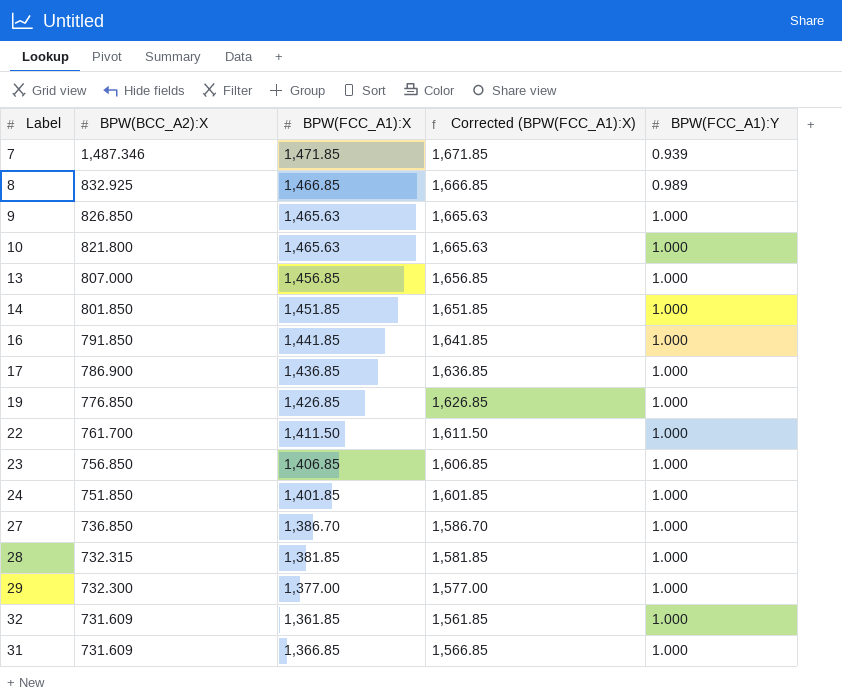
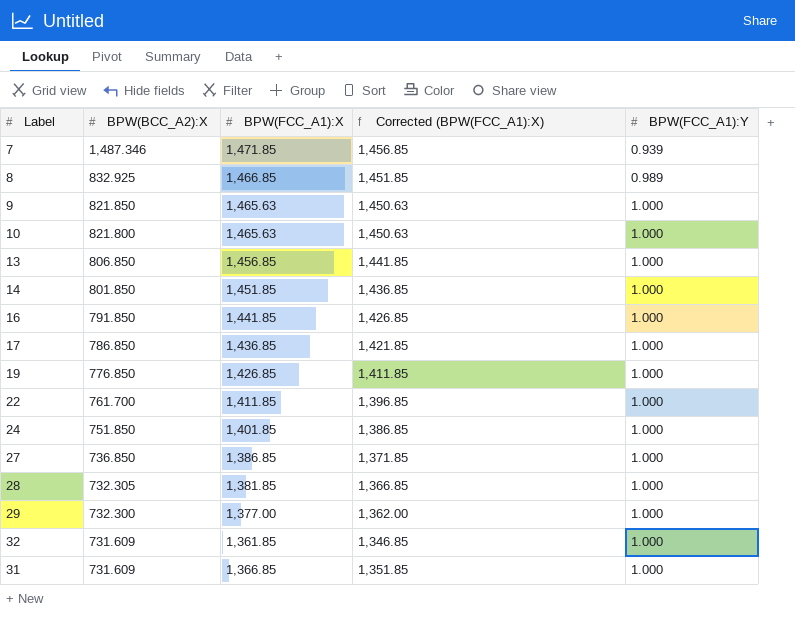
column Corrected (BPW(FCC_A1):X) | formula: [BPW(FCC_A1):X] + 200 -> [BPW(FCC_A1):X] - 15
row 23: 756.850 | 1,406.85 | 1,606.85 | 1.000 -> none
9 | BPW(BCC_A2):X: 826.850 -> 821.850
13 | BPW(BCC_A2):X: 807.000 -> 806.850
17 | BPW(BCC_A2):X: 786.900 -> 786.850
22 | BPW(FCC_A1):X: 1,411.50 -> 1,411.85
27 | BPW(FCC_A1):X: 1,386.70 -> 1,386.85
28 | BPW(BCC_A2):X: 732.315 -> 732.305

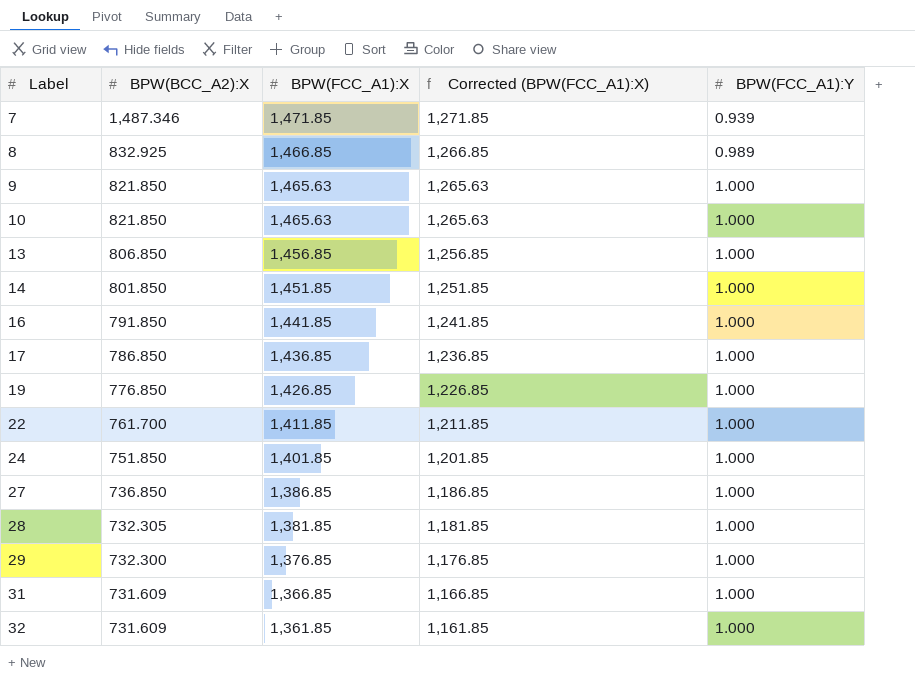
row order: BPW(BCC_A2):X descending -> Label ascending
column Corrected (BPW(FCC_A1):X) | formula: [BPW(FCC_A1):X] - 15 -> [BPW(FCC_A1):X] - 200
10 | BPW(BCC_A2):X: 821.800 -> 821.850
29 | BPW(FCC_A1):X: 1,377.00 -> 1,376.85

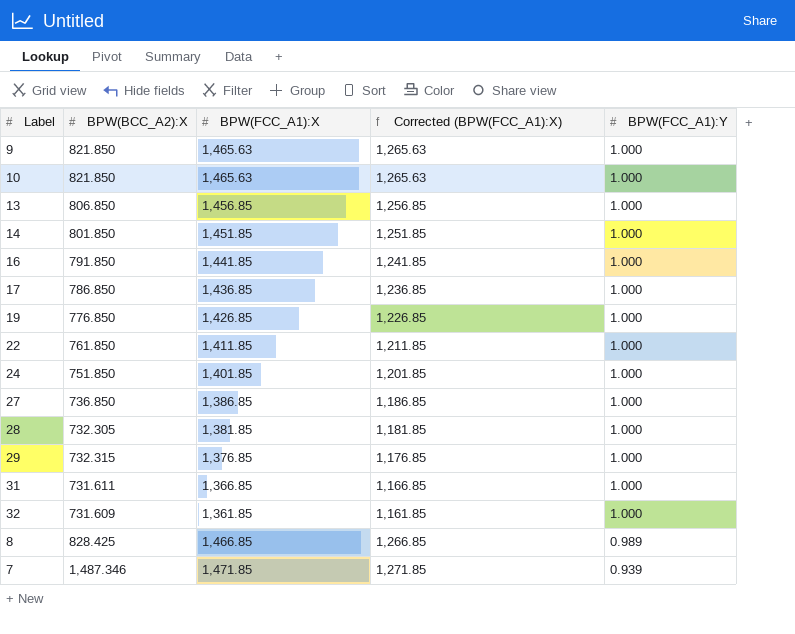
row order: Label ascending -> BPW(FCC_A1):Y descending
22 | BPW(BCC_A2):X: 761.700 -> 761.850
29 | BPW(BCC_A2):X: 732.300 -> 732.315
31 | BPW(BCC_A2):X: 731.609 -> 731.611
8 | BPW(BCC_A2):X: 832.925 -> 828.425

